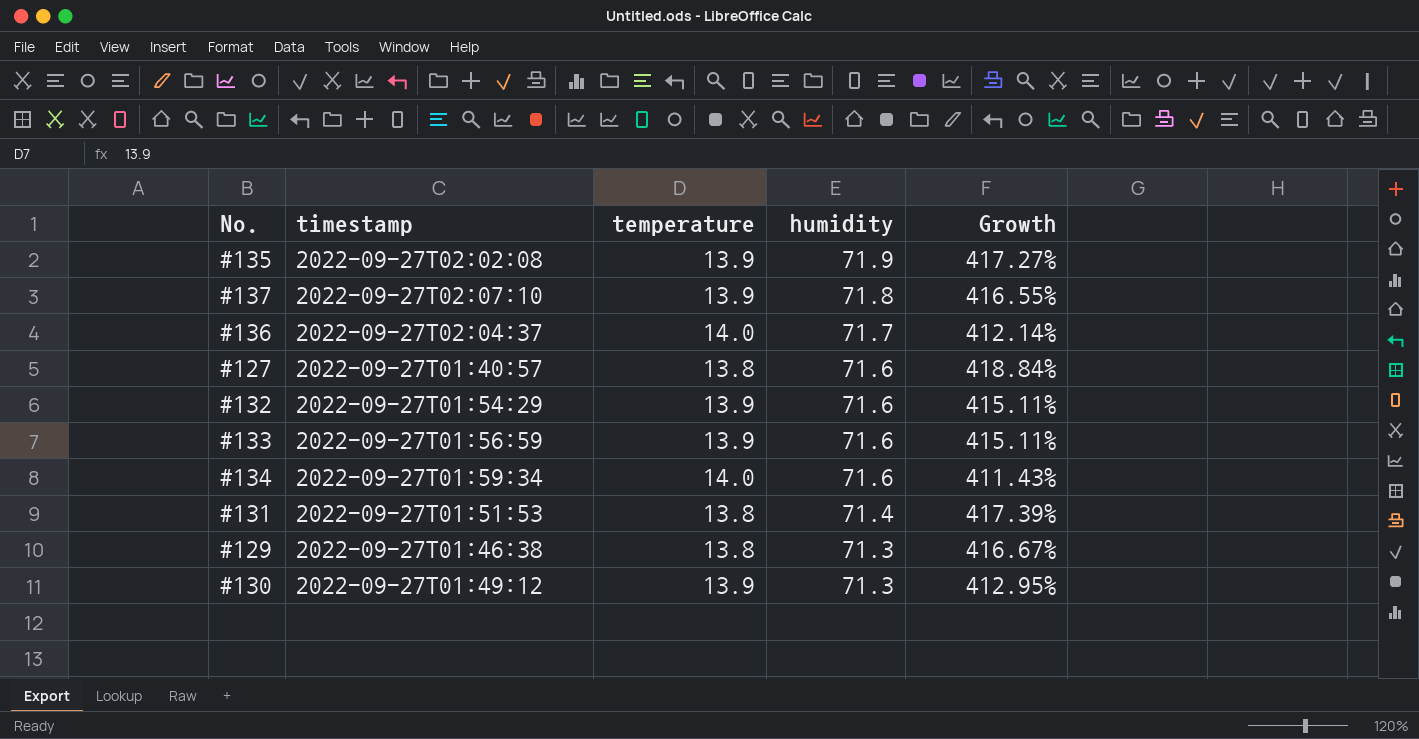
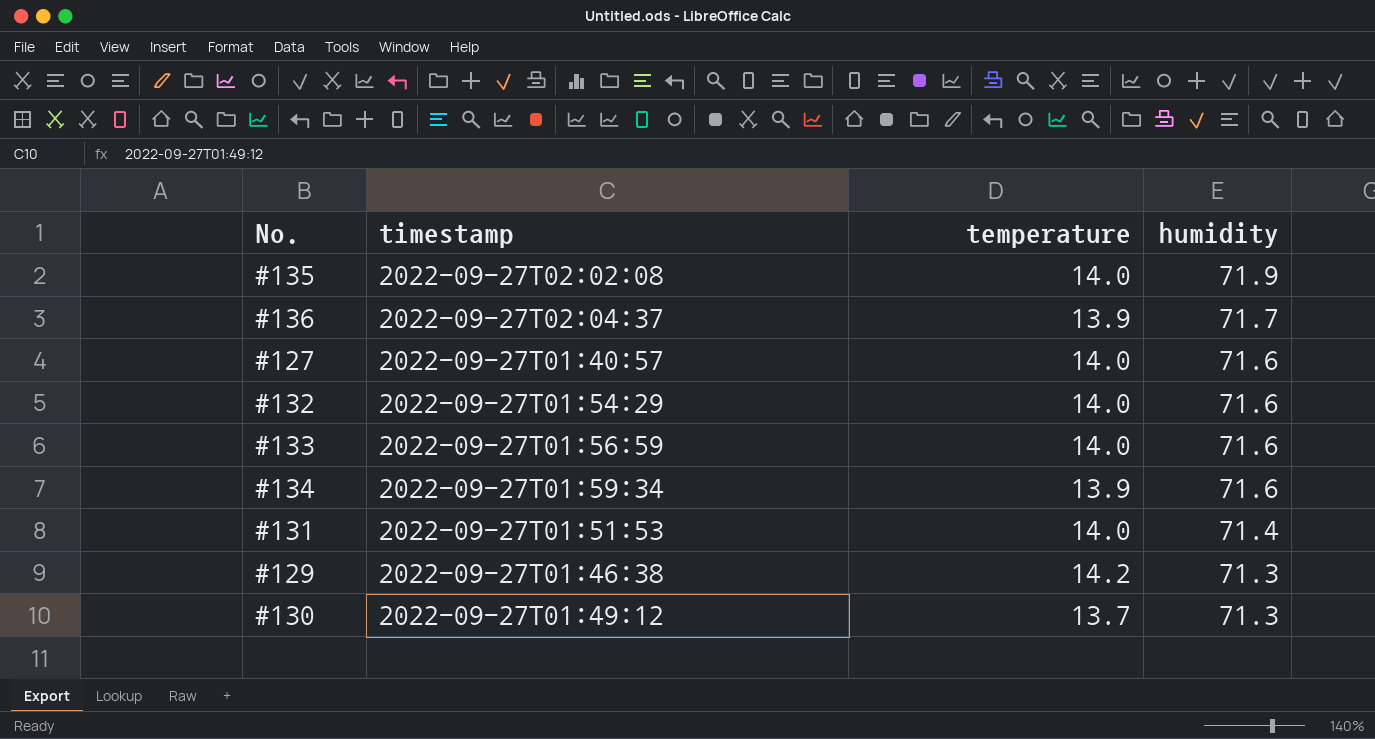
column Growth | formula: ([humidity] - [temperature]) / [temperature] -> none
row #137: 2022-09-27T02:07:10 | 13.9 | 71.8 | 416.55% -> none
#135 | temperature: 13.9 -> 14.0
#136 | temperature: 14.0 -> 13.9
#127 | temperature: 13.8 -> 14.0
#132 | temperature: 13.9 -> 14.0
#133 | temperature: 13.9 -> 14.0
#134 | temperature: 14.0 -> 13.9
#131 | temperature: 13.8 -> 14.0
#129 | temperature: 13.8 -> 14.2
#130 | temperature: 13.9 -> 13.7

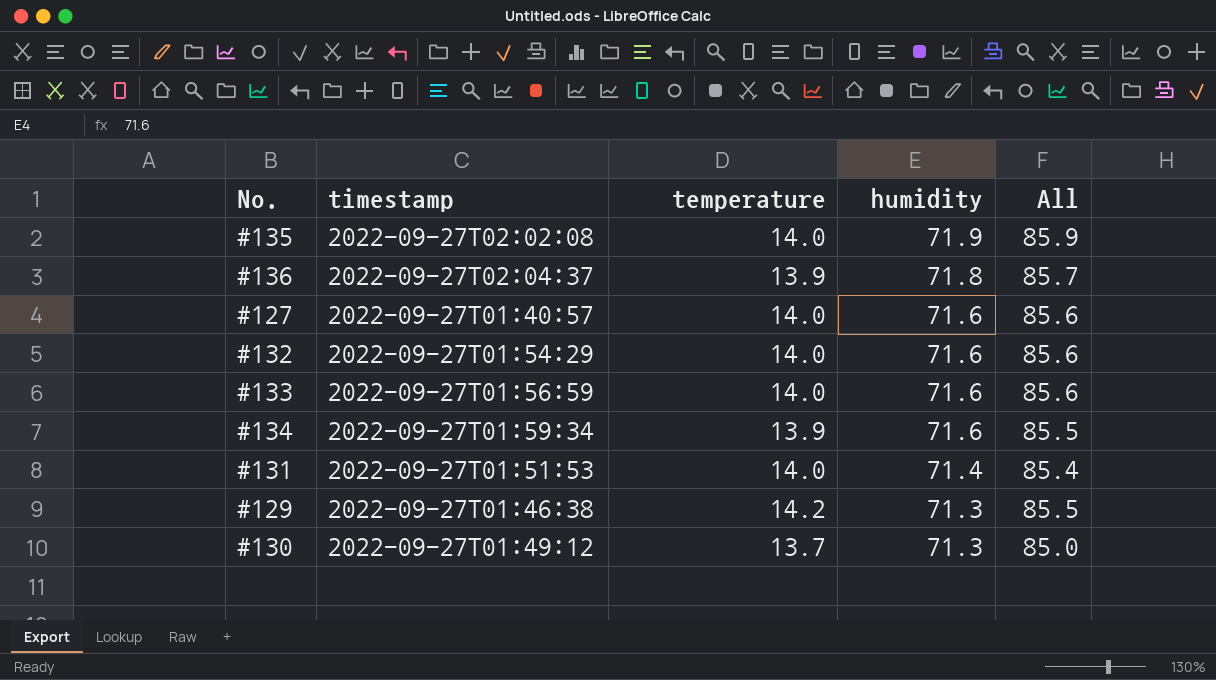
column All | formula: none -> [temperature] + [humidity]
#136 | humidity: 71.7 -> 71.8

